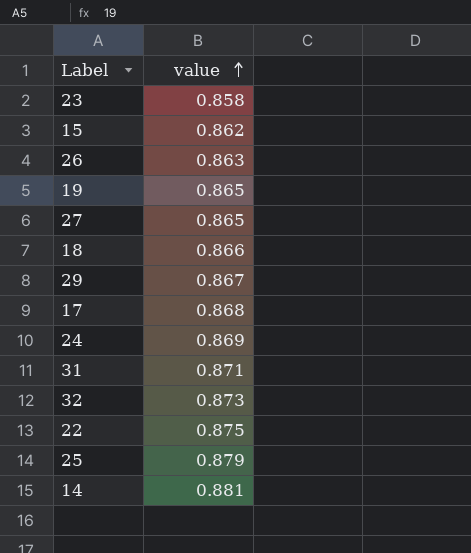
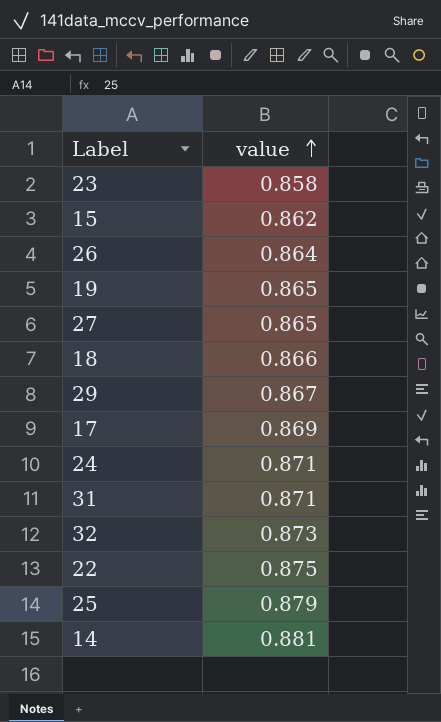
26 | value: 0.863 -> 0.864
17 | value: 0.868 -> 0.869
24 | value: 0.869 -> 0.871

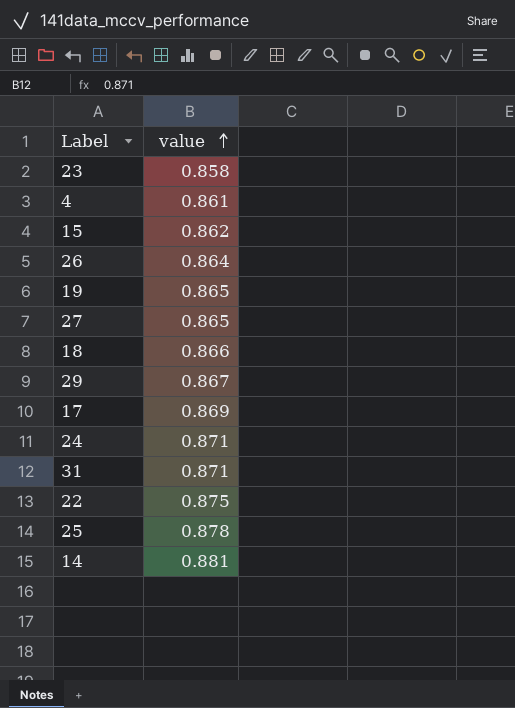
row 32: 0.873 -> none
row 4: none -> 0.861
25 | value: 0.879 -> 0.878

